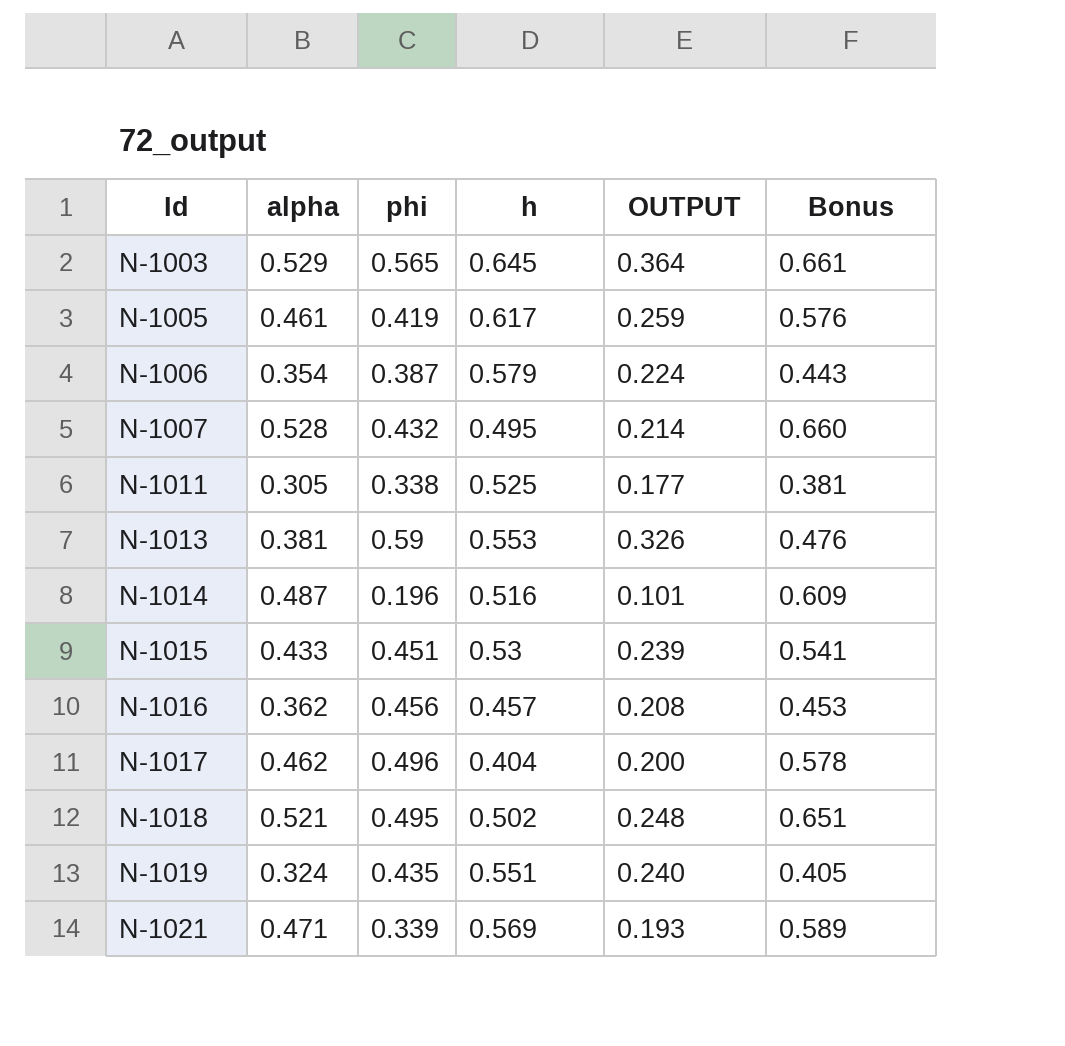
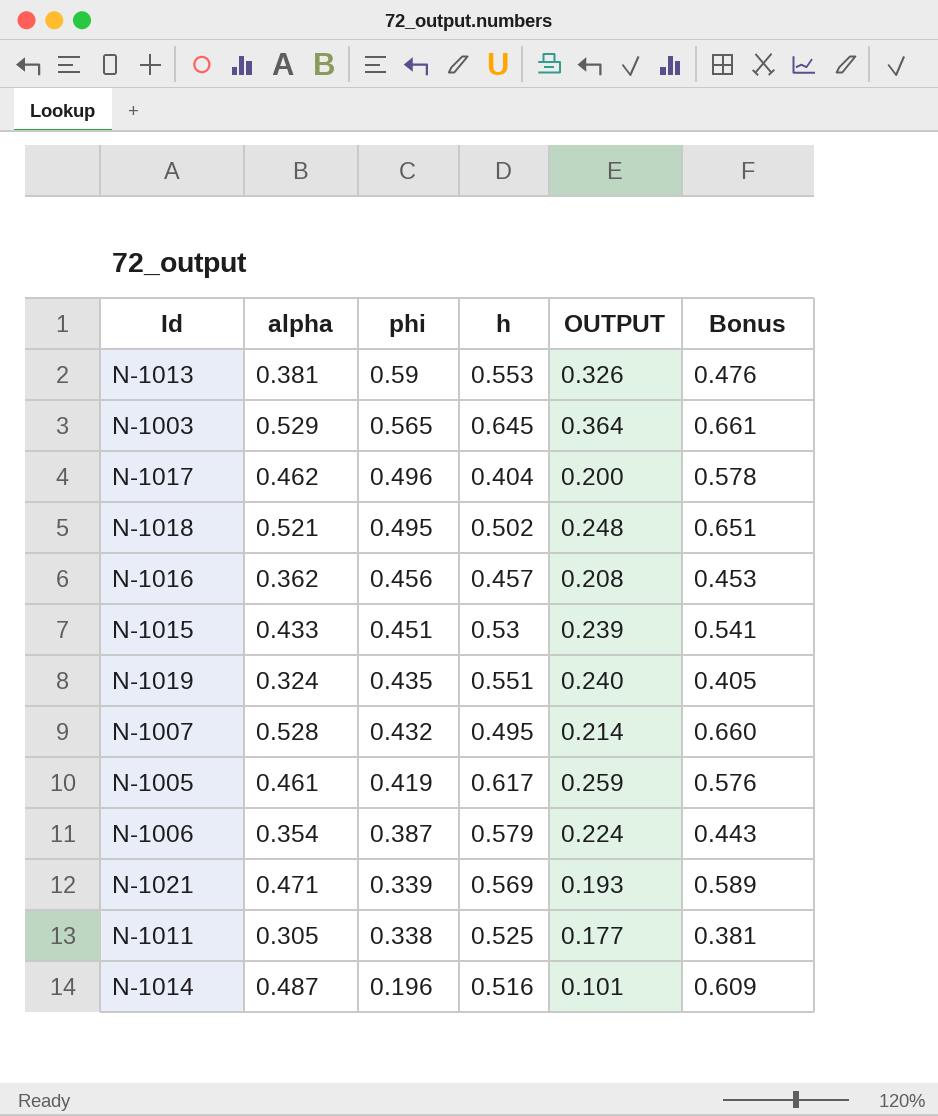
row order: Id ascending -> phi descending

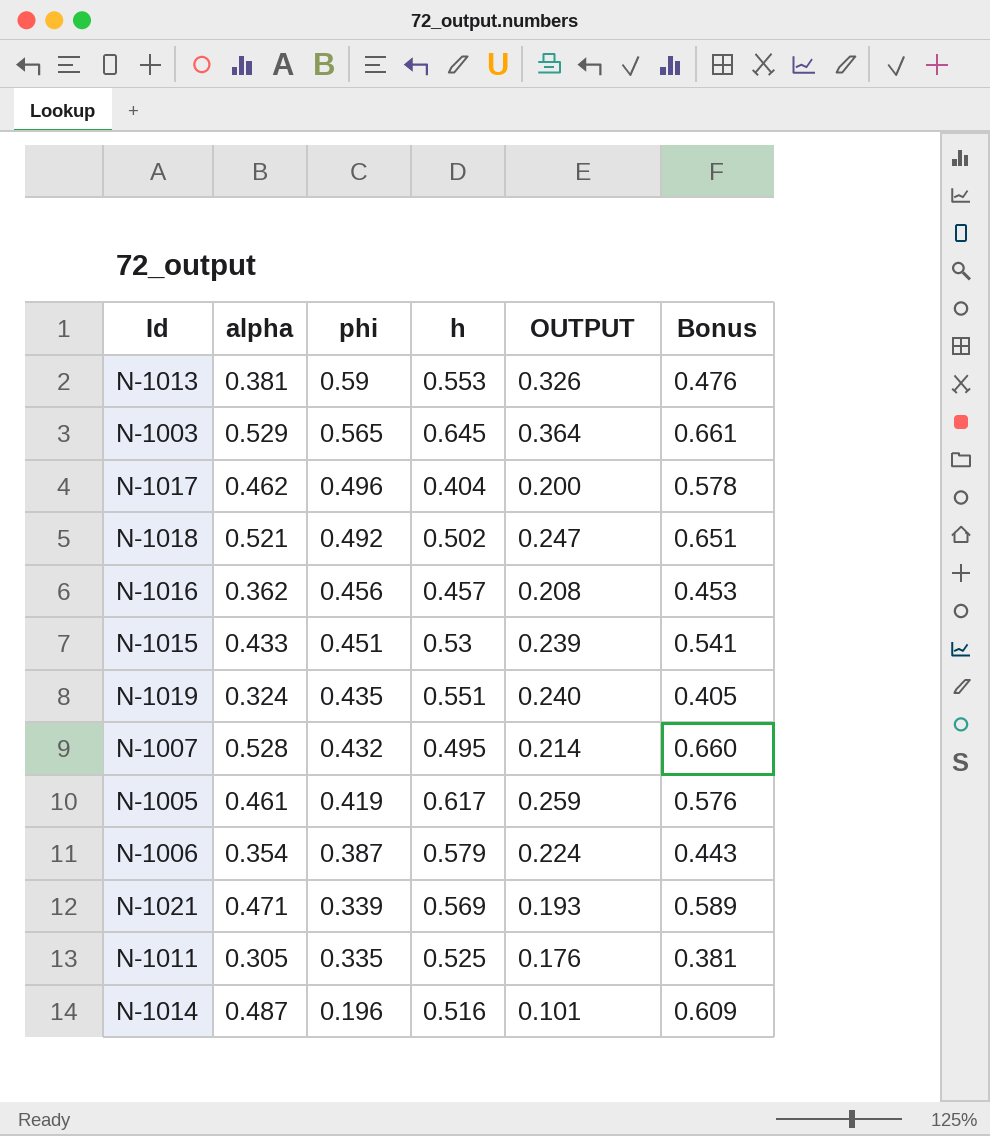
N-1018 | phi: 0.495 -> 0.492
N-1018 | OUTPUT: 0.248 -> 0.247
N-1011 | phi: 0.338 -> 0.335
N-1011 | OUTPUT: 0.177 -> 0.176

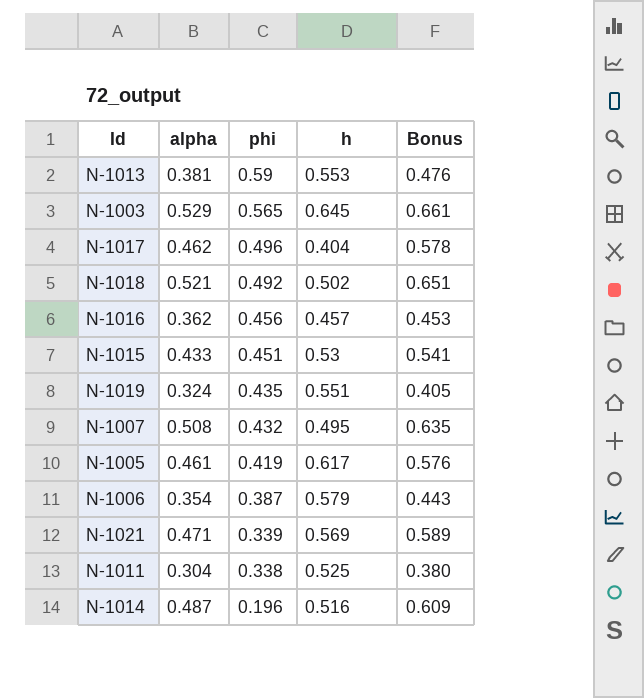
column OUTPUT | formula: [phi] * [h] -> none
N-1007 | alpha: 0.528 -> 0.508
N-1007 | Bonus: 0.660 -> 0.635
N-1011 | alpha: 0.305 -> 0.304
N-1011 | phi: 0.335 -> 0.338
N-1011 | Bonus: 0.381 -> 0.380

